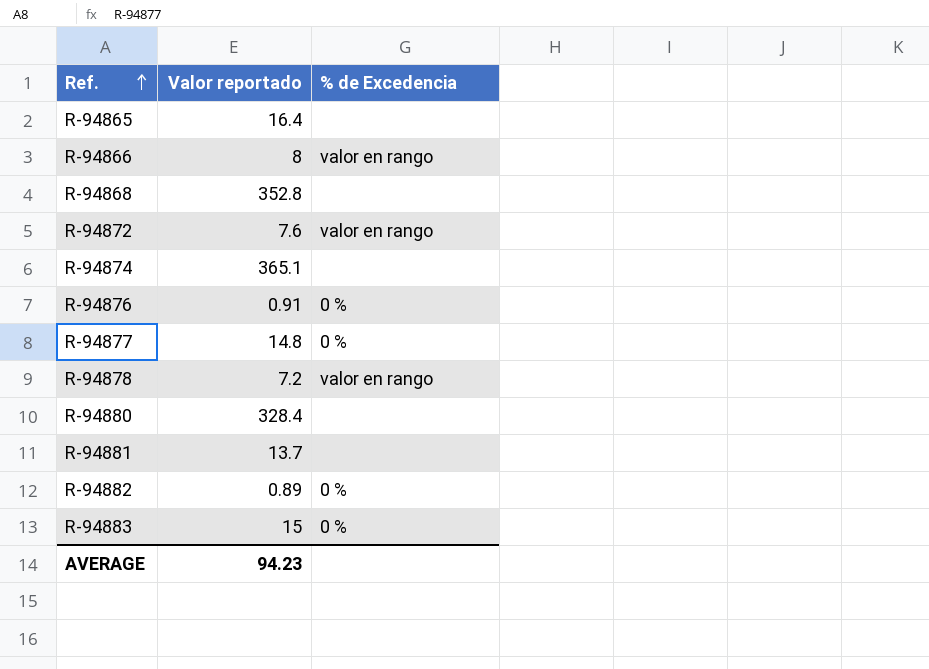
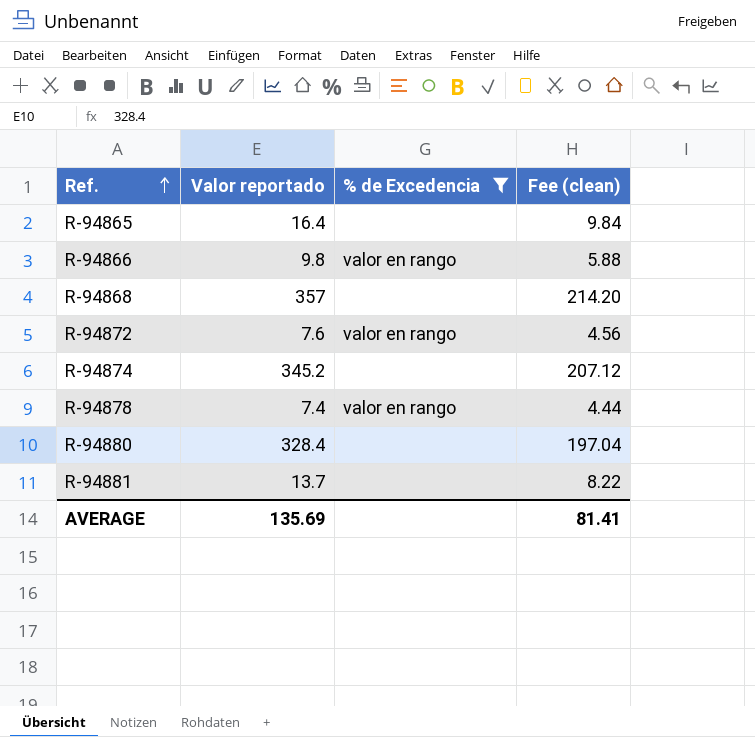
filter: none -> % de Excedencia != 0 %
column Fee (clean) | formula: none -> [Valor reportado] * 0.6
R-94866 | Valor reportado: 8 -> 9.8
R-94868 | Valor reportado: 352.8 -> 357
R-94874 | Valor reportado: 365.1 -> 345.2
R-94878 | Valor reportado: 7.2 -> 7.4
AVERAGE | Valor reportado: 94.23 -> 135.69

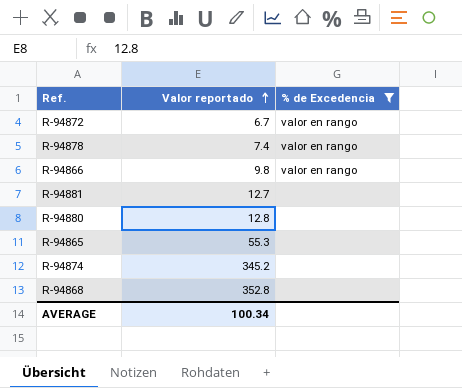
row order: Ref. ascending -> Valor reportado ascending
column Fee (clean) | formula: [Valor reportado] * 0.6 -> none
R-94872 | Valor reportado: 7.6 -> 6.7
R-94881 | Valor reportado: 13.7 -> 12.7
R-94880 | Valor reportado: 328.4 -> 12.8
R-94865 | Valor reportado: 16.4 -> 55.3
R-94868 | Valor reportado: 357 -> 352.8
AVERAGE | Valor reportado: 135.69 -> 100.34

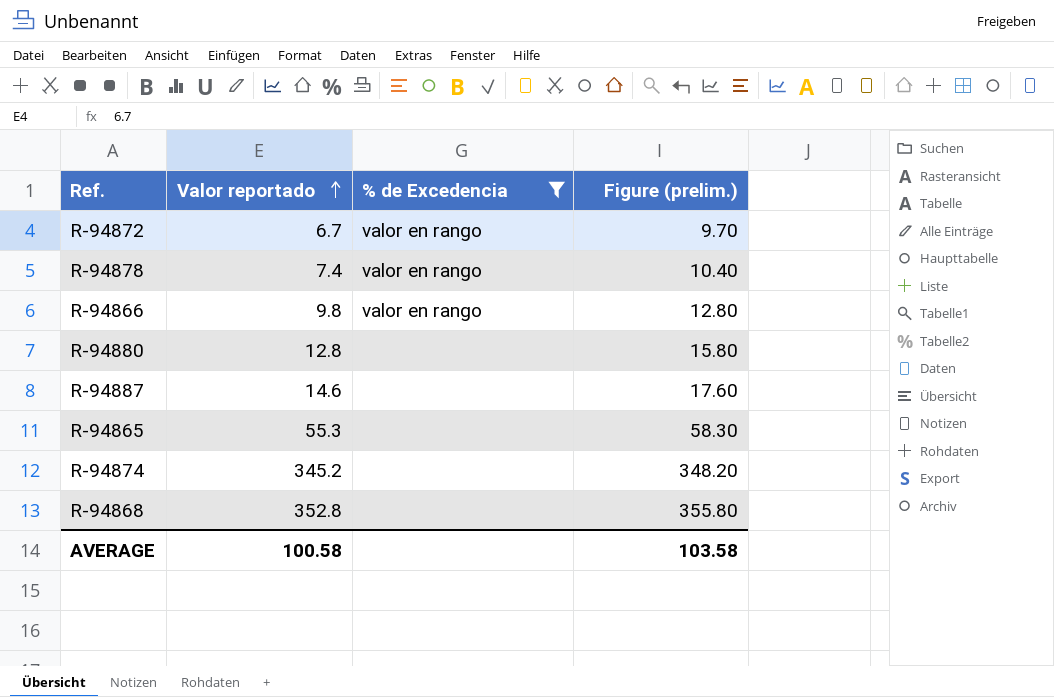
column Figure (prelim.) | formula: none -> [Valor reportado] + 3
row R-94881: 12.7 | none -> none
row R-94887: none -> 14.6 | none | 17.60
AVERAGE | Valor reportado: 100.34 -> 100.58

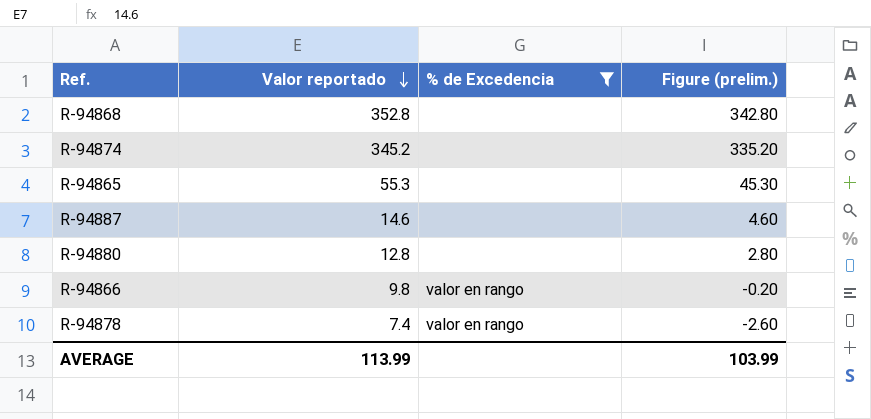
row order: Valor reportado ascending -> Valor reportado descending
column Figure (prelim.) | formula: [Valor reportado] + 3 -> [Valor reportado] - 10
row R-94872: 6.7 | valor en rango | 9.70 -> none
AVERAGE | Valor reportado: 100.58 -> 113.99
AVERAGE | Figure (prelim.): 103.58 -> 103.99

